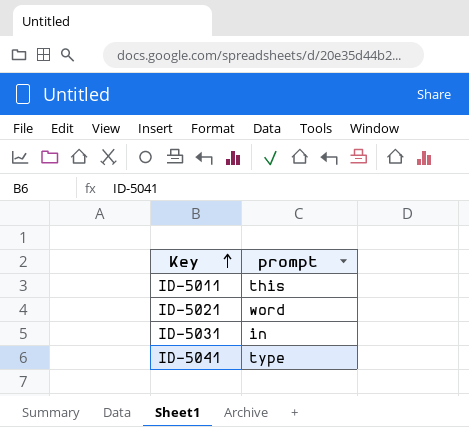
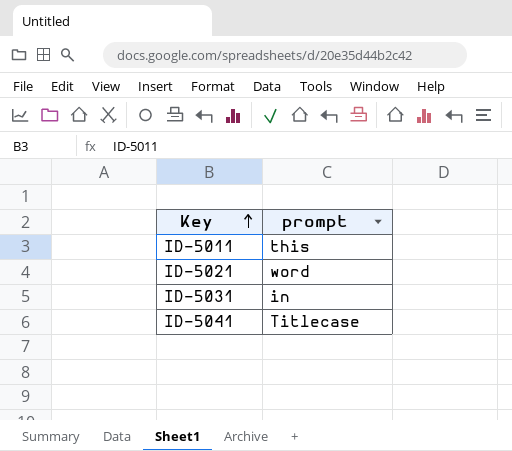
ID-5041 | prompt: type -> Titlecase

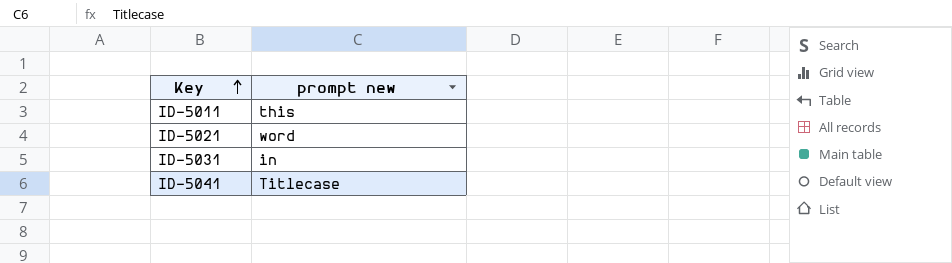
column name: prompt -> prompt new

